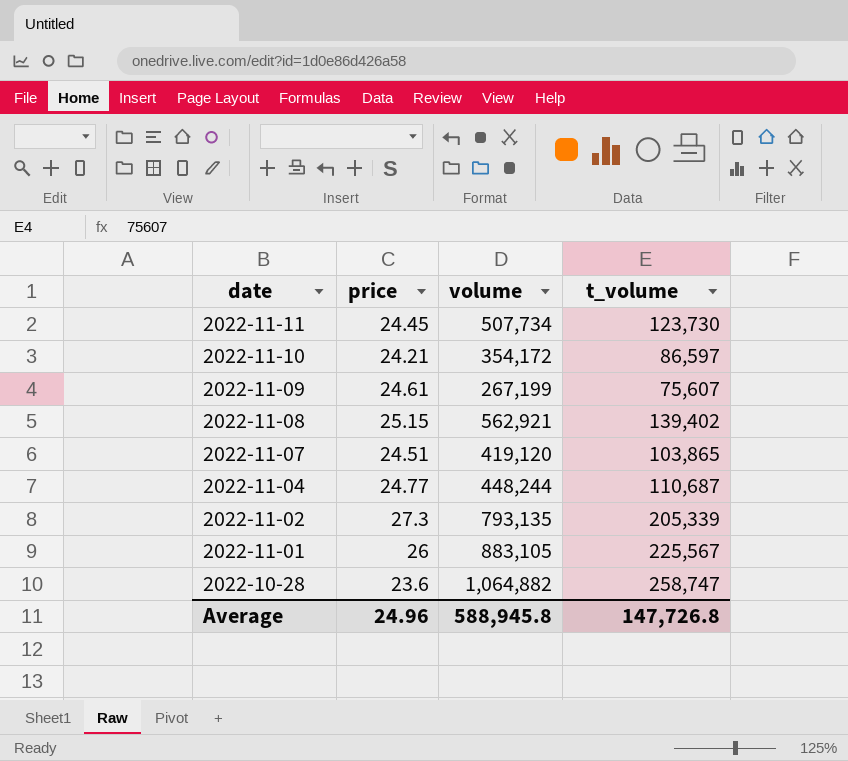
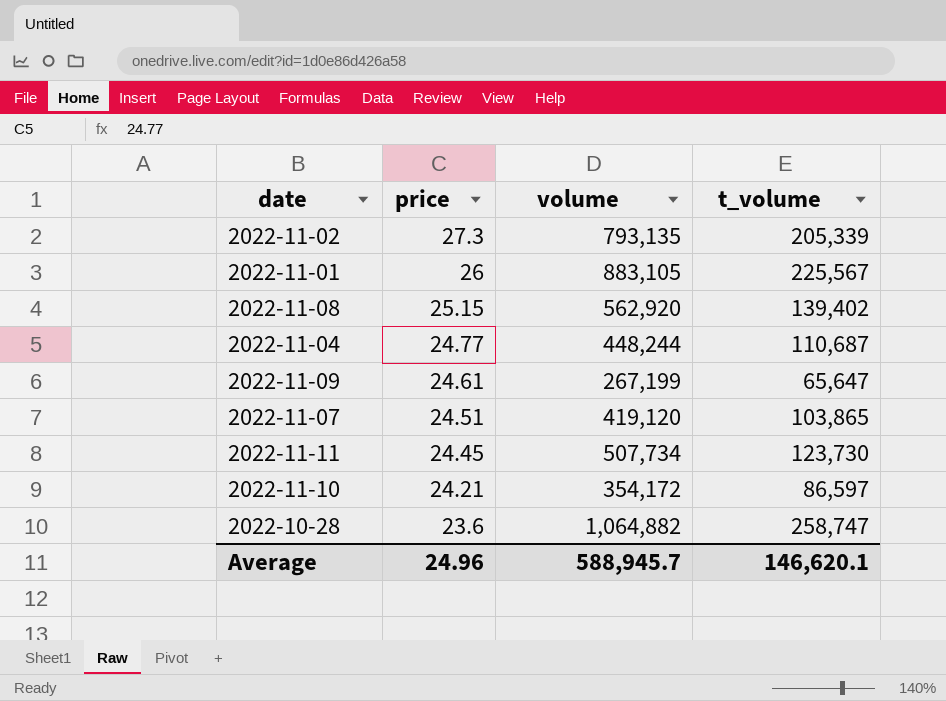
row order: date descending -> price descending
2022-11-08 | volume: 562,921 -> 562,920
2022-11-09 | t_volume: 75,607 -> 65,647
Average | volume: 588,945.8 -> 588,945.7
Average | t_volume: 147,726.8 -> 146,620.1

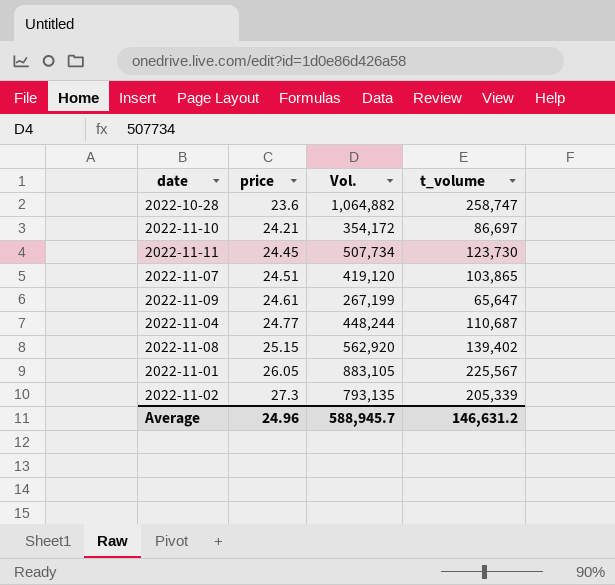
row order: price descending -> price ascending
column name: volume -> Vol.
2022-11-10 | t_volume: 86,597 -> 86,697
2022-11-01 | price: 26 -> 26.05
Average | t_volume: 146,620.1 -> 146,631.2

